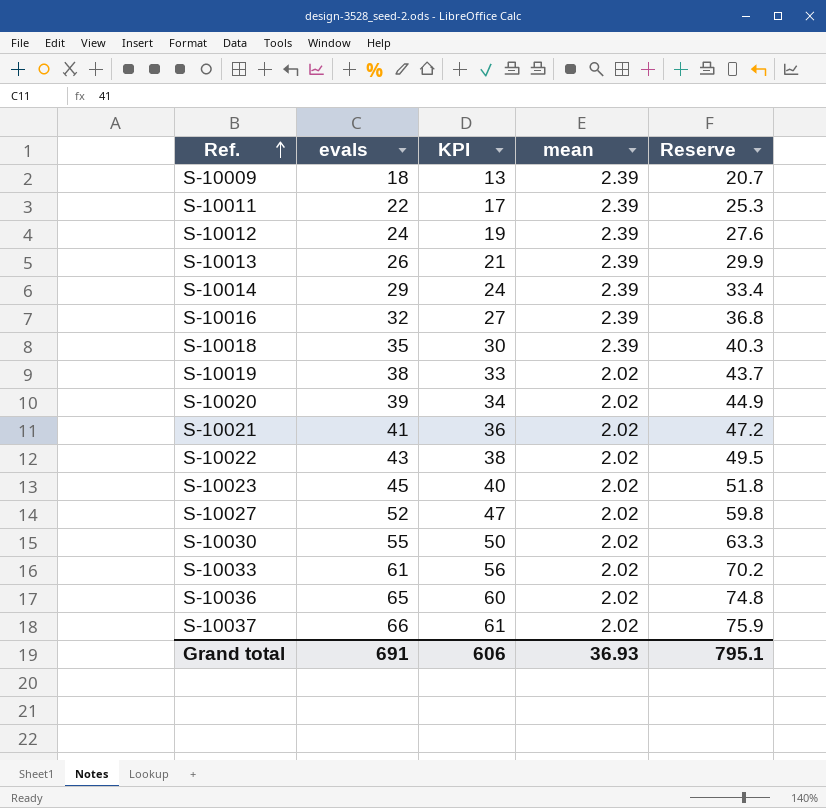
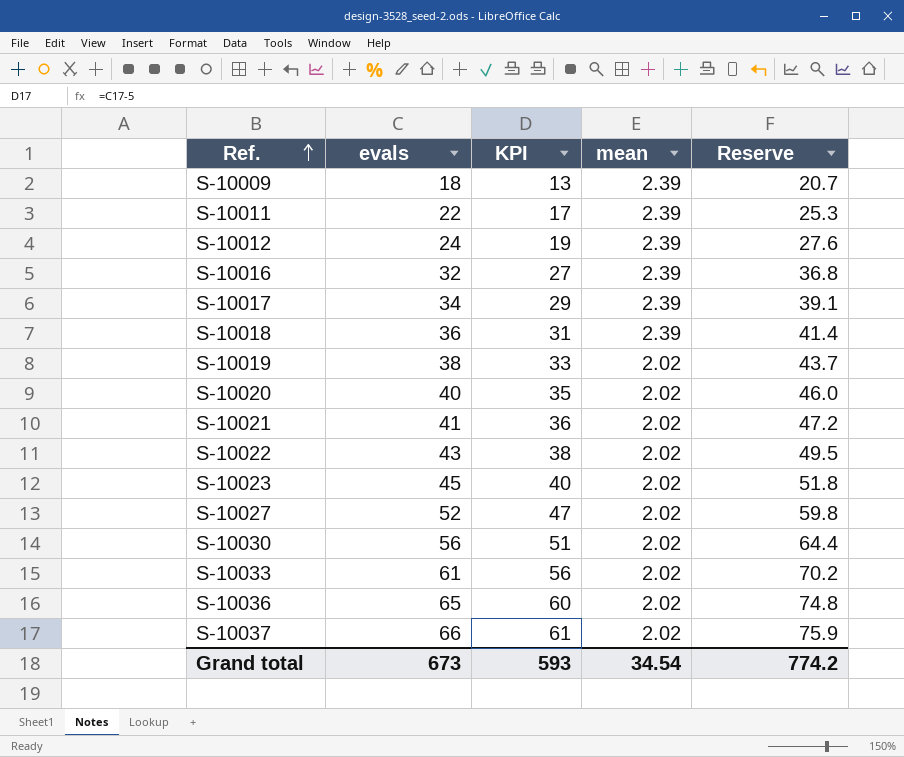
row S-10013: 26 | 21 | 2.39 | 29.9 -> none
row S-10014: 29 | 24 | 2.39 | 33.4 -> none
row S-10017: none -> 34 | 29 | 2.39 | 39.1
S-10018 | evals: 35 -> 36
S-10018 | KPI: 30 -> 31
S-10018 | Reserve: 40.3 -> 41.4
S-10020 | evals: 39 -> 40
S-10020 | KPI: 34 -> 35
S-10020 | Reserve: 44.9 -> 46.0
S-10030 | evals: 55 -> 56
S-10030 | KPI: 50 -> 51
S-10030 | Reserve: 63.3 -> 64.4
Grand total | evals: 691 -> 673
Grand total | KPI: 606 -> 593
Grand total | mean: 36.93 -> 34.54
Grand total | Reserve: 795.1 -> 774.2

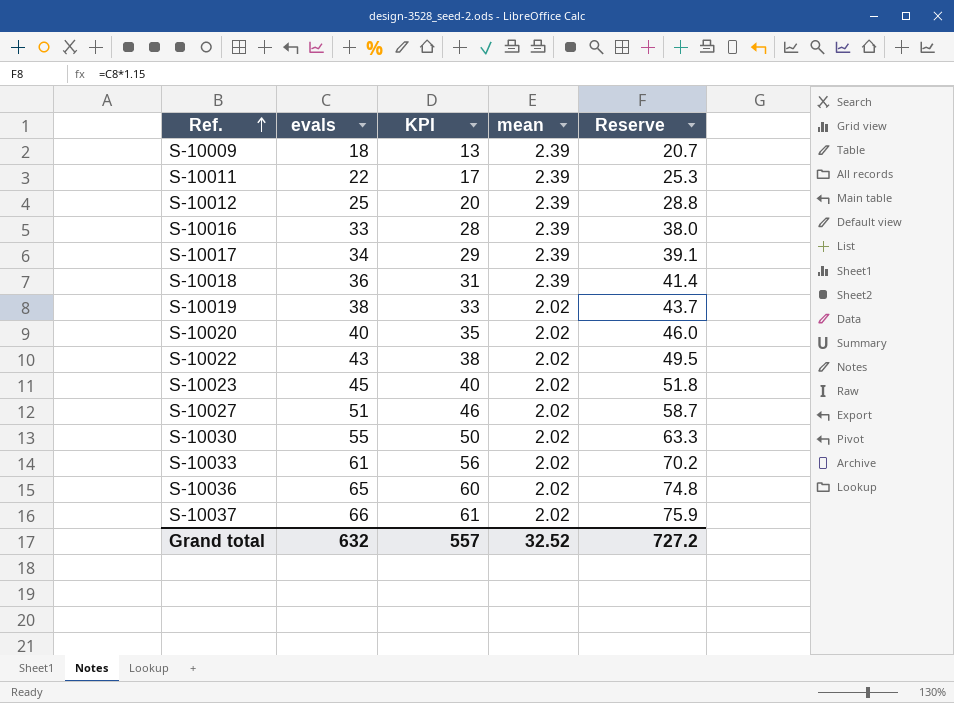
row S-10021: 41 | 36 | 2.02 | 47.2 -> none
S-10012 | evals: 24 -> 25
S-10012 | KPI: 19 -> 20
S-10012 | Reserve: 27.6 -> 28.8
S-10016 | evals: 32 -> 33
S-10016 | KPI: 27 -> 28
S-10016 | Reserve: 36.8 -> 38.0
S-10027 | evals: 52 -> 51
S-10027 | KPI: 47 -> 46
S-10027 | Reserve: 59.8 -> 58.7
S-10030 | evals: 56 -> 55
S-10030 | KPI: 51 -> 50
S-10030 | Reserve: 64.4 -> 63.3
Grand total | evals: 673 -> 632
Grand total | KPI: 593 -> 557
Grand total | mean: 34.54 -> 32.52
Grand total | Reserve: 774.2 -> 727.2

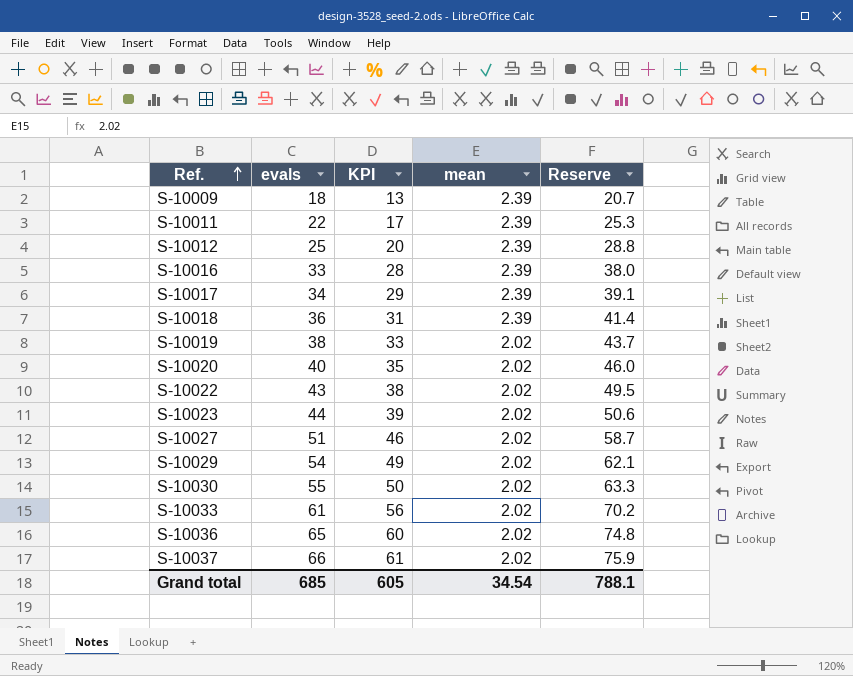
S-10023 | evals: 45 -> 44
S-10023 | KPI: 40 -> 39
S-10023 | Reserve: 51.8 -> 50.6
row S-10029: none -> 54 | 49 | 2.02 | 62.1
Grand total | evals: 632 -> 685
Grand total | KPI: 557 -> 605
Grand total | mean: 32.52 -> 34.54
Grand total | Reserve: 727.2 -> 788.1

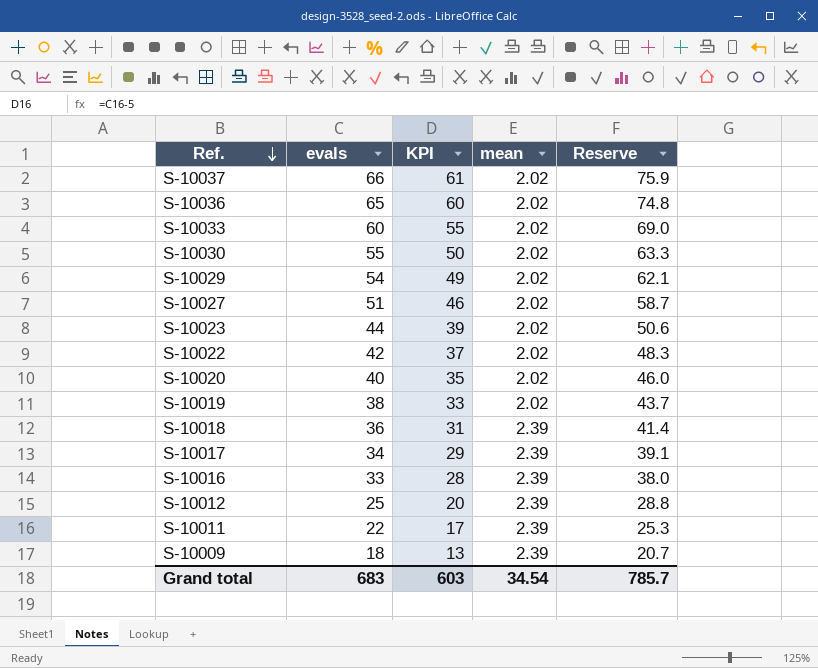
row order: Ref. ascending -> Ref. descending
S-10033 | evals: 61 -> 60
S-10033 | KPI: 56 -> 55
S-10033 | Reserve: 70.2 -> 69.0
S-10022 | evals: 43 -> 42
S-10022 | KPI: 38 -> 37
S-10022 | Reserve: 49.5 -> 48.3
Grand total | evals: 685 -> 683
Grand total | KPI: 605 -> 603
Grand total | Reserve: 788.1 -> 785.7

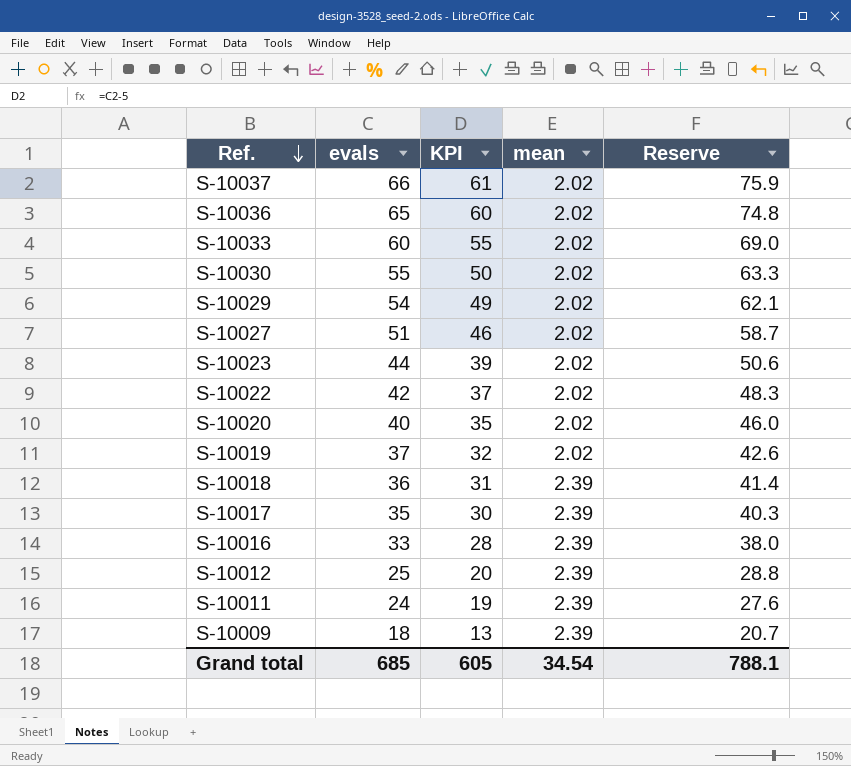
S-10019 | evals: 38 -> 37
S-10019 | KPI: 33 -> 32
S-10019 | Reserve: 43.7 -> 42.6
S-10017 | evals: 34 -> 35
S-10017 | KPI: 29 -> 30
S-10017 | Reserve: 39.1 -> 40.3
S-10011 | evals: 22 -> 24
S-10011 | KPI: 17 -> 19
S-10011 | Reserve: 25.3 -> 27.6
Grand total | evals: 683 -> 685
Grand total | KPI: 603 -> 605
Grand total | Reserve: 785.7 -> 788.1

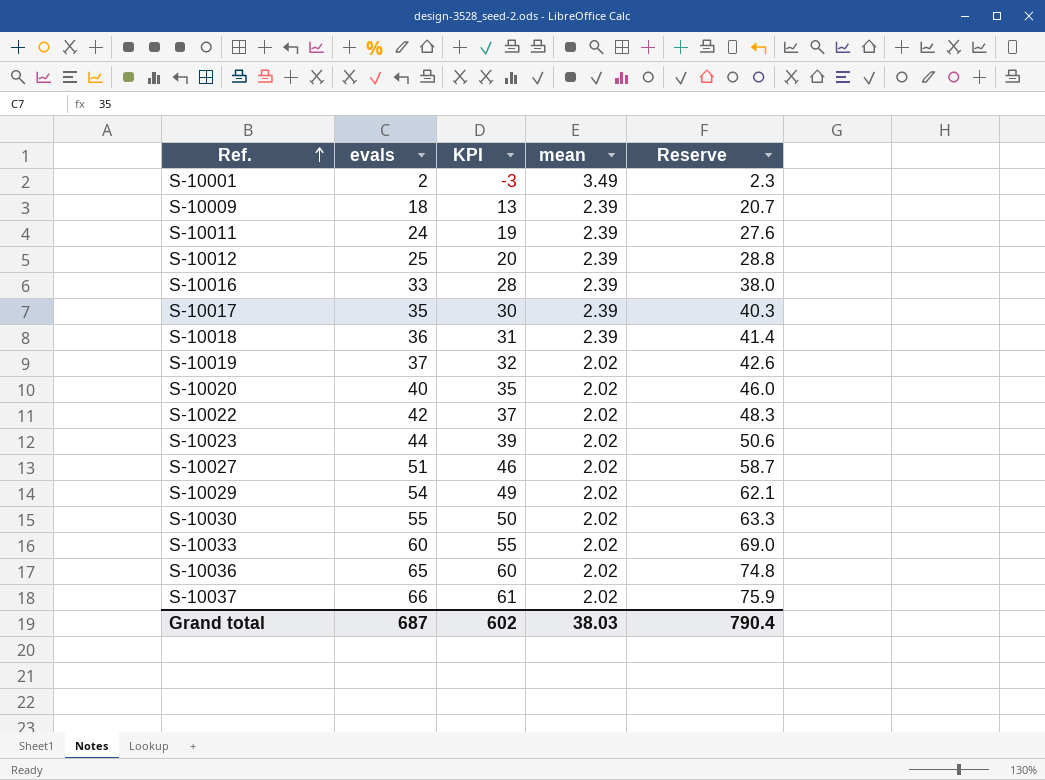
row order: Ref. descending -> Ref. ascending
row S-10001: none -> 2 | -3 | 3.49 | 2.3
Grand total | evals: 685 -> 687
Grand total | KPI: 605 -> 602
Grand total | mean: 34.54 -> 38.03
Grand total | Reserve: 788.1 -> 790.4

